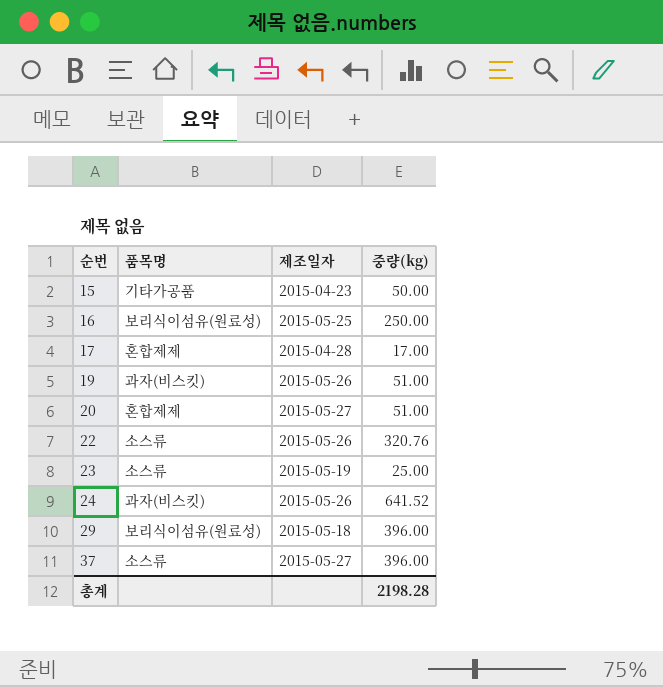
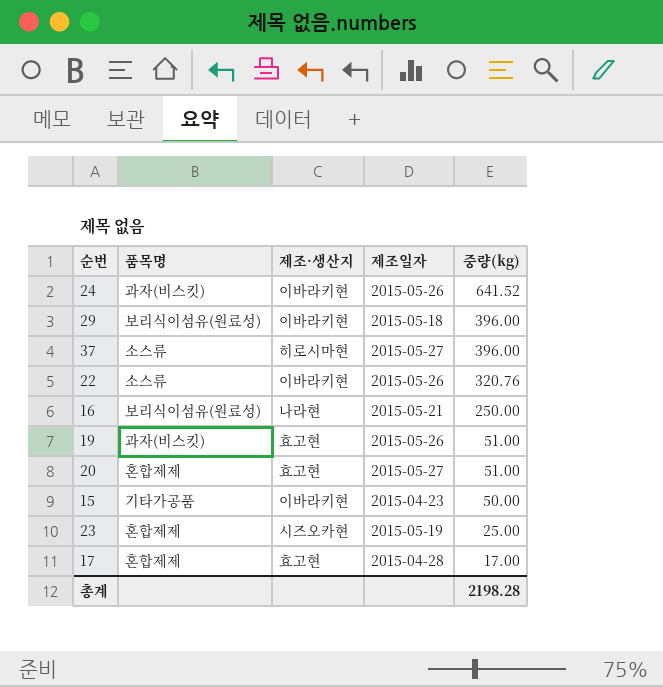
row order: 순번 ascending -> 중량(kg) descending
column 제조·생산지 | position: none -> 3
16 | 제조일자: 2015-05-25 -> 2015-05-21
23 | 품목명: 소스류 -> 혼합제제

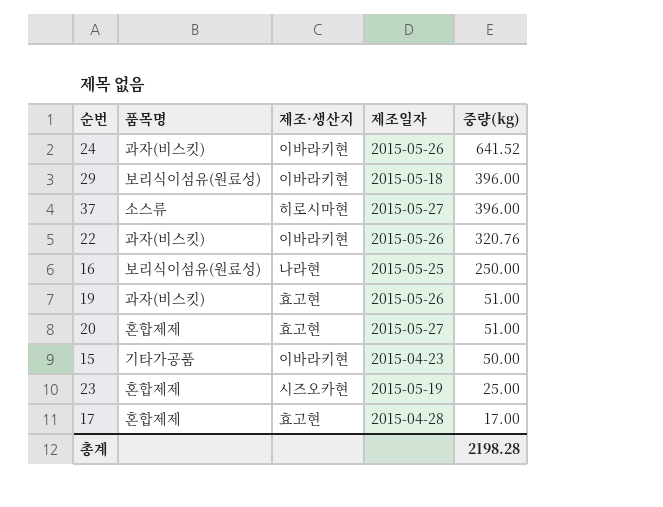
22 | 품목명: 소스류 -> 과자(비스킷)
16 | 제조일자: 2015-05-21 -> 2015-05-25

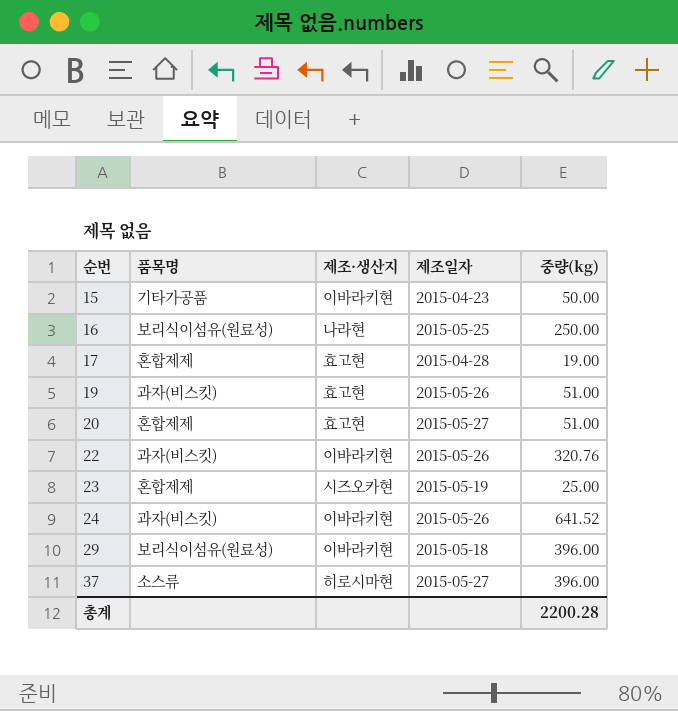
row order: 중량(kg) descending -> 순번 ascending
17 | 중량(kg): 17.00 -> 19.00
총계 | 중량(kg): 2198.28 -> 2200.28

